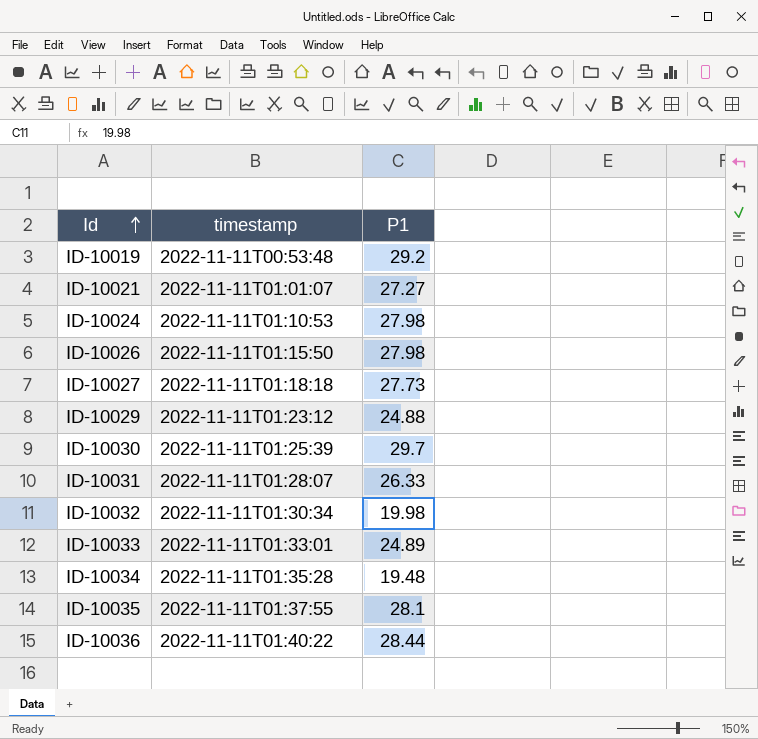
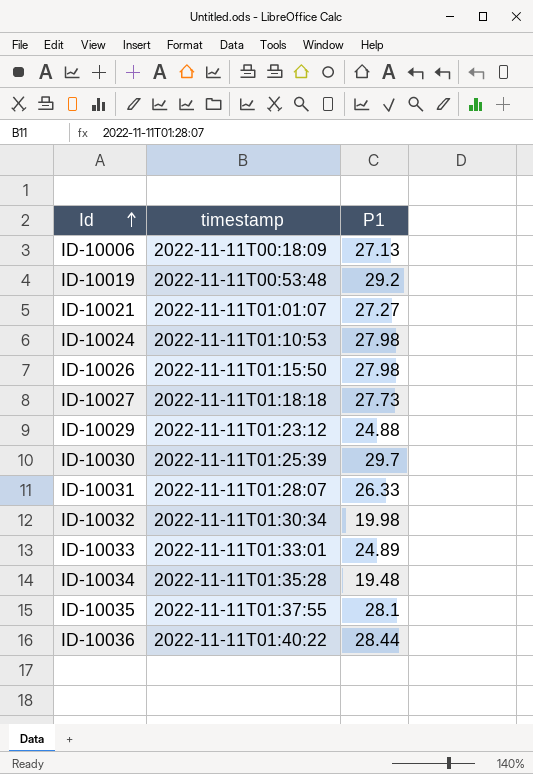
row ID-10006: none -> 2022-11-11T00:18:09 | 27.13

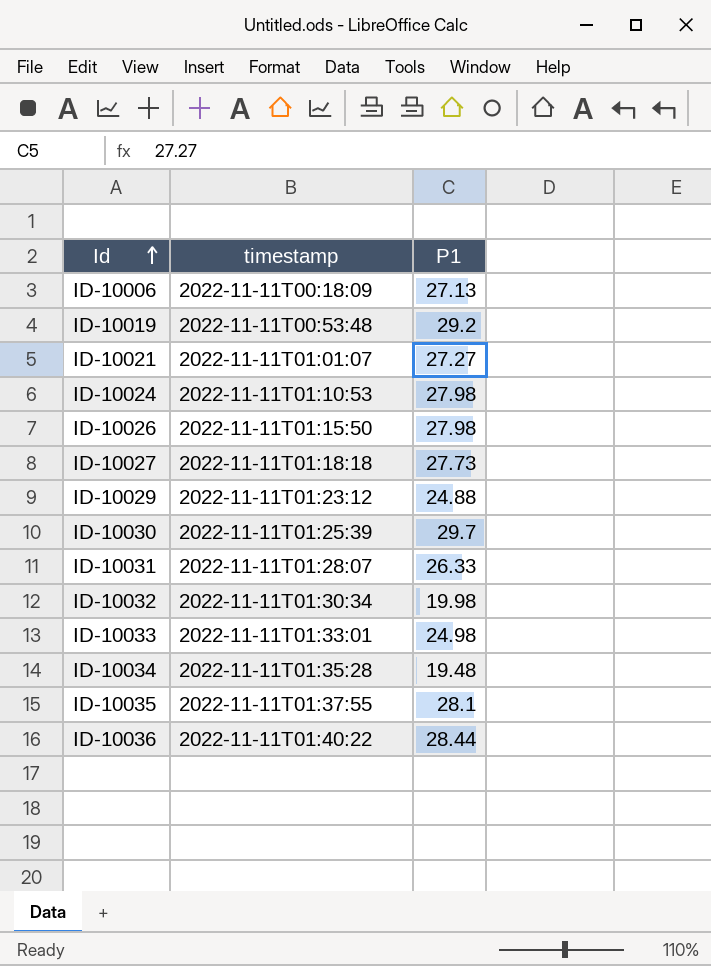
ID-10033 | P1: 24.89 -> 24.98

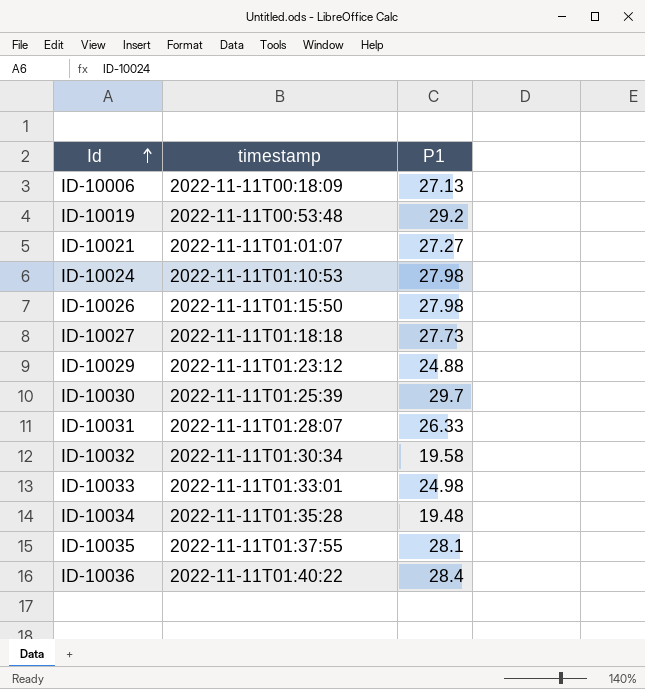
ID-10032 | P1: 19.98 -> 19.58
ID-10036 | P1: 28.44 -> 28.4

